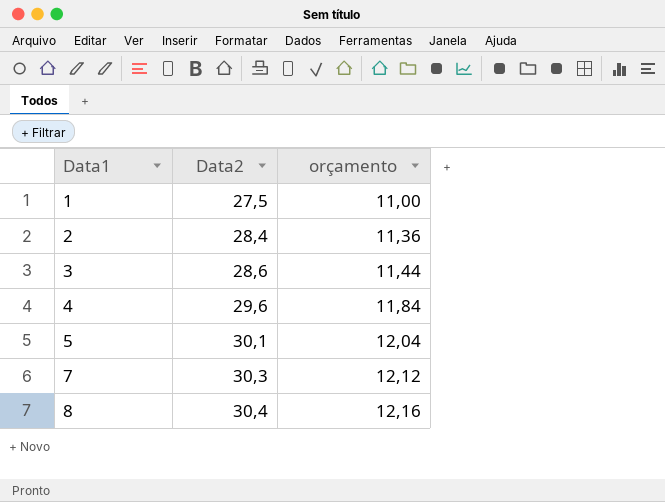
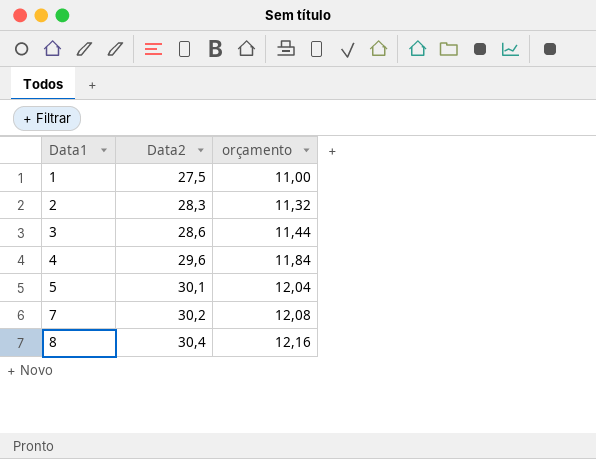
2 | Data2: 28,4 -> 28,3
2 | orçamento: 11,36 -> 11,32
7 | Data2: 30,3 -> 30,2
7 | orçamento: 12,12 -> 12,08

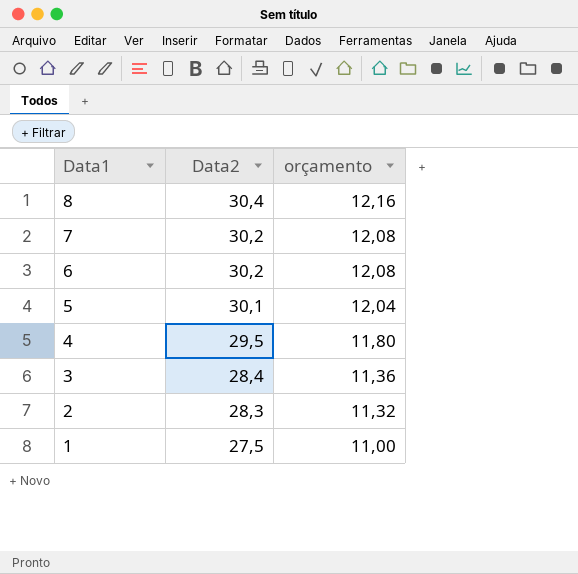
row order: Data1 ascending -> Data1 descending
row 6: none -> 30,2 | 12,08
4 | Data2: 29,6 -> 29,5
4 | orçamento: 11,84 -> 11,80
3 | Data2: 28,6 -> 28,4
3 | orçamento: 11,44 -> 11,36

